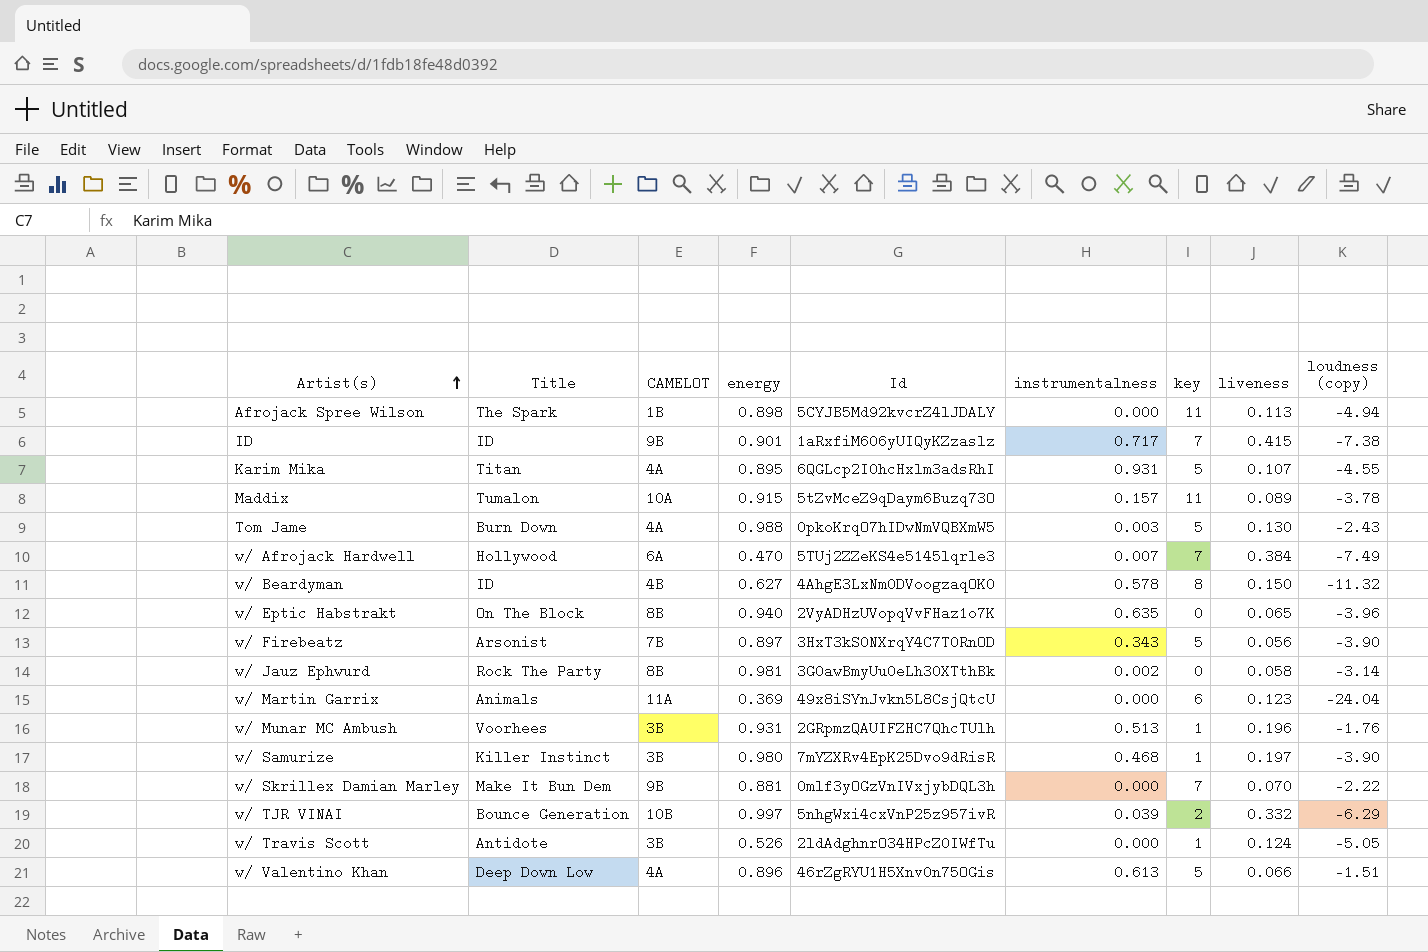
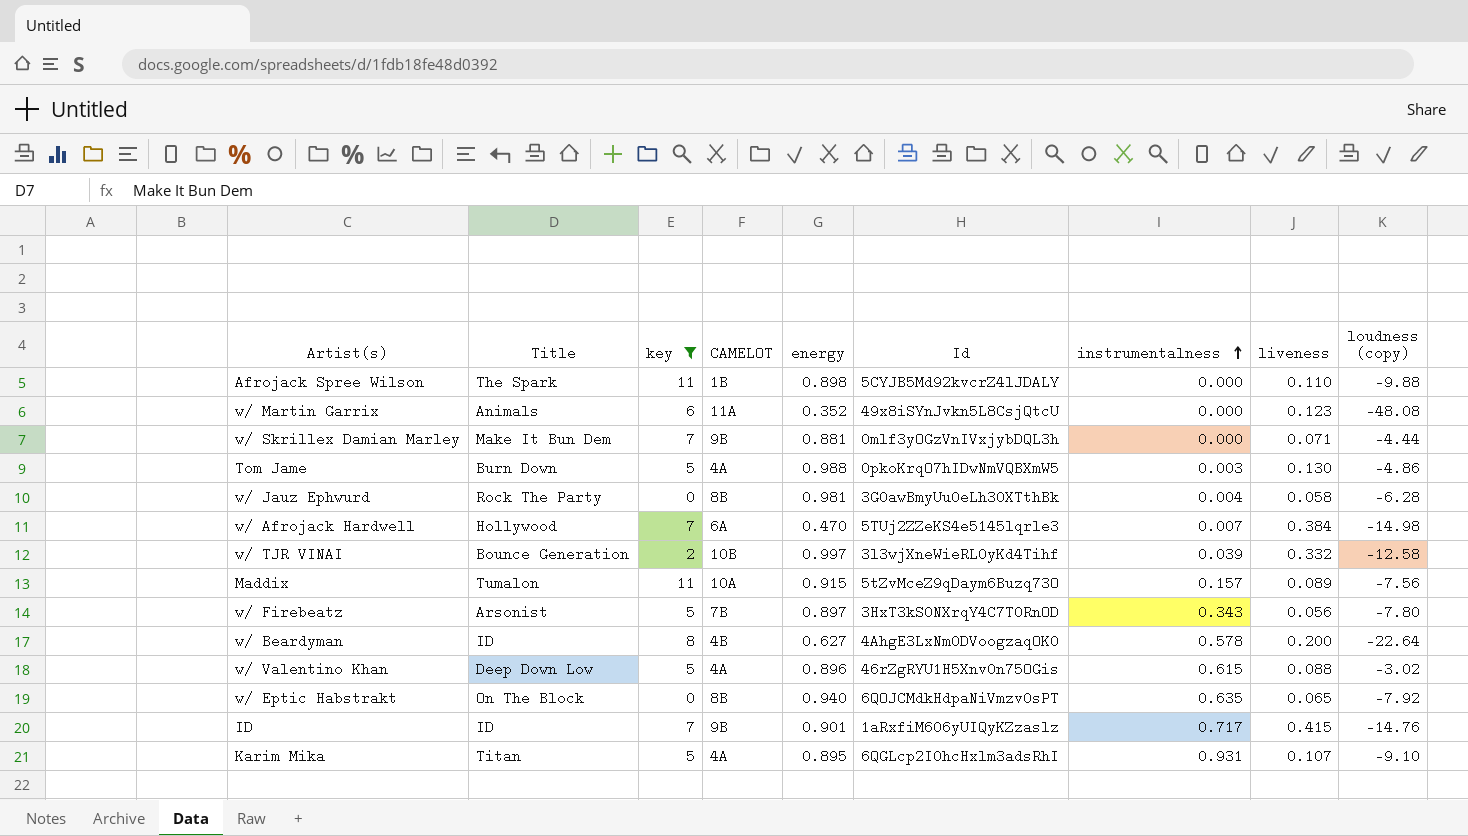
filter: none -> key != 1
row order: Artist(s) ascending -> instrumentalness ascending
column key | position: 7 -> 3
Afrojack Spree Wilson | liveness: 0.113 -> 0.110
Afrojack Spree Wilson | loudness (copy): -4.94 -> -9.88
w/ Martin Garrix | energy: 0.369 -> 0.352
w/ Martin Garrix | loudness (copy): -24.04 -> -48.08
w/ Skrillex Damian Marley | liveness: 0.070 -> 0.071
w/ Skrillex Damian Marley | loudness (copy): -2.22 -> -4.44
Tom Jame | loudness (copy): -2.43 -> -4.86
w/ Jauz Ephwurd | instrumentalness: 0.002 -> 0.004
w/ Jauz Ephwurd | loudness (copy): -3.14 -> -6.28
w/ Afrojack Hardwell | loudness (copy): -7.49 -> -14.98
w/ TJR VINAI | Id: 5nhgWxi4cxVnP25z957ivR -> 3l3wjXneWieRL0yKd4Tihf
w/ TJR VINAI | loudness (copy): -6.29 -> -12.58
Maddix | loudness (copy): -3.78 -> -7.56
w/ Firebeatz | loudness (copy): -3.90 -> -7.80
w/ Beardyman | liveness: 0.150 -> 0.200
w/ Beardyman | loudness (copy): -11.32 -> -22.64
w/ Valentino Khan | instrumentalness: 0.613 -> 0.615
w/ Valentino Khan | liveness: 0.066 -> 0.088
w/ Valentino Khan | loudness (copy): -1.51 -> -3.02
w/ Eptic Habstrakt | Id: 2VyADHzUVopqVvFHaz1o7K -> 6QOJCMdkHdpaNiVmzv0sPT
w/ Eptic Habstrakt | loudness (copy): -3.96 -> -7.92
ID | loudness (copy): -7.38 -> -14.76
Karim Mika | loudness (copy): -4.55 -> -9.10

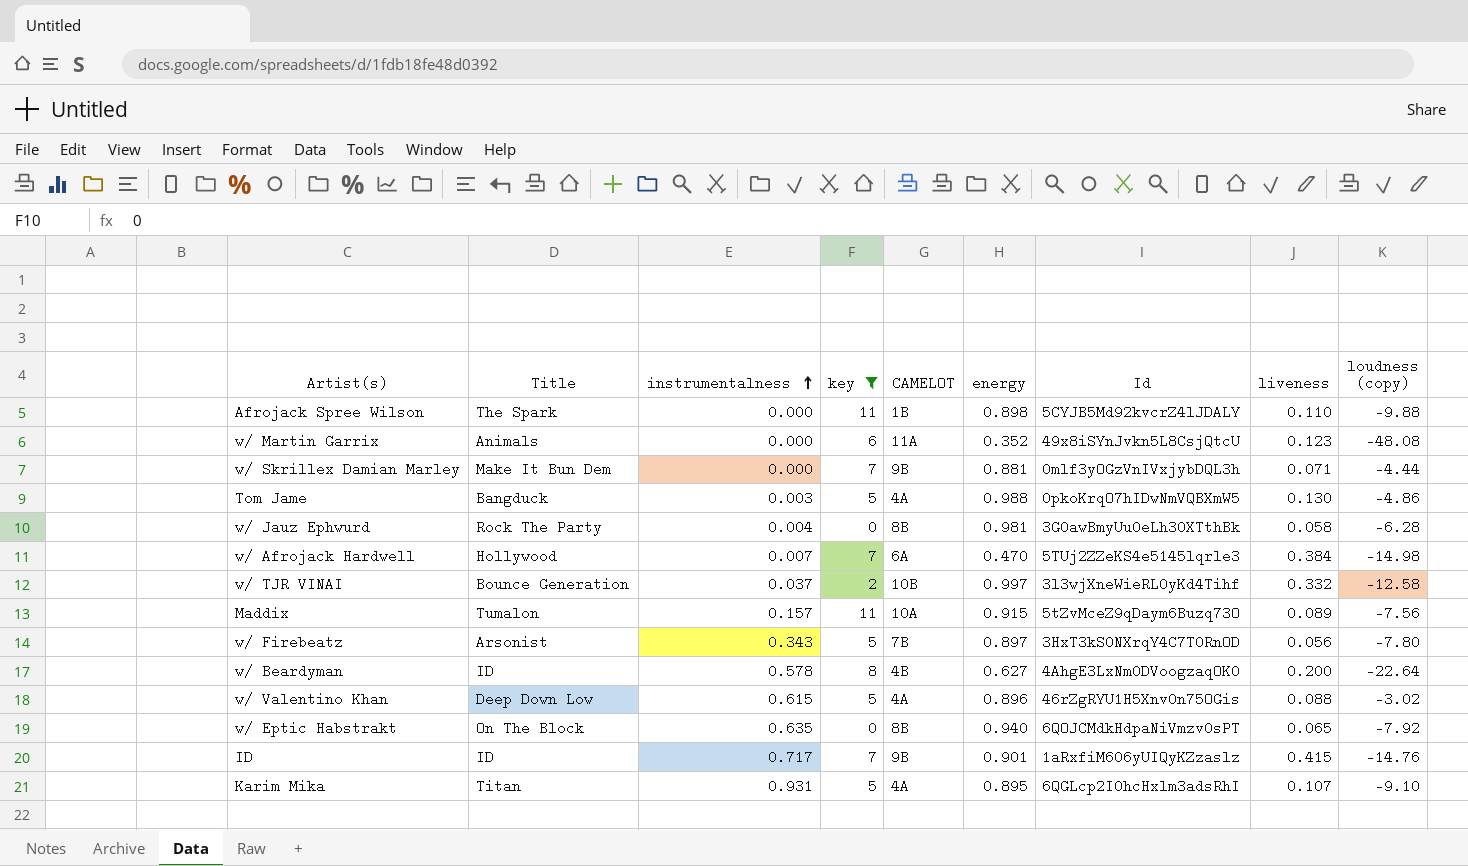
column instrumentalness | position: 7 -> 3
Tom Jame | Title: Burn Down -> Bangduck
w/ TJR VINAI | instrumentalness: 0.039 -> 0.037

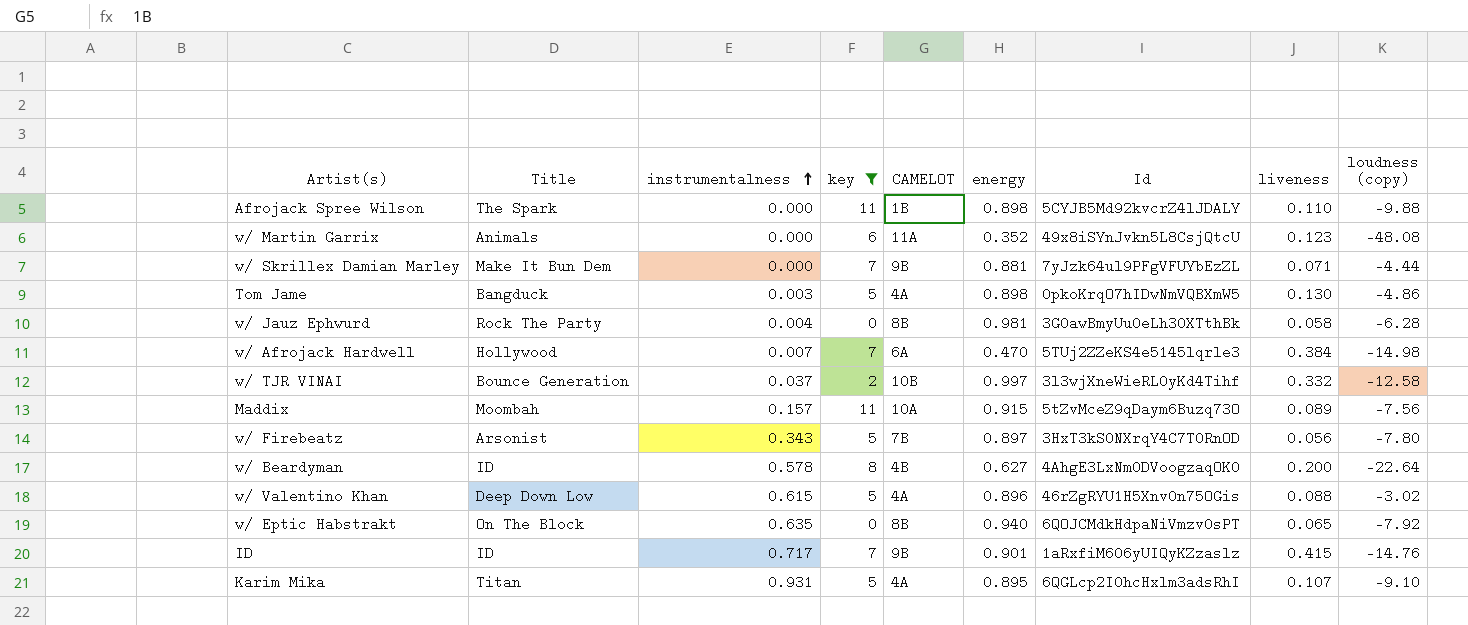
w/ Skrillex Damian Marley | Id: 0mlf3yOGzVnIVxjybDQL3h -> 7yJzk64ul9PFgVFUYbEzZL
Tom Jame | energy: 0.988 -> 0.898
Maddix | Title: Tumalon -> Moombah

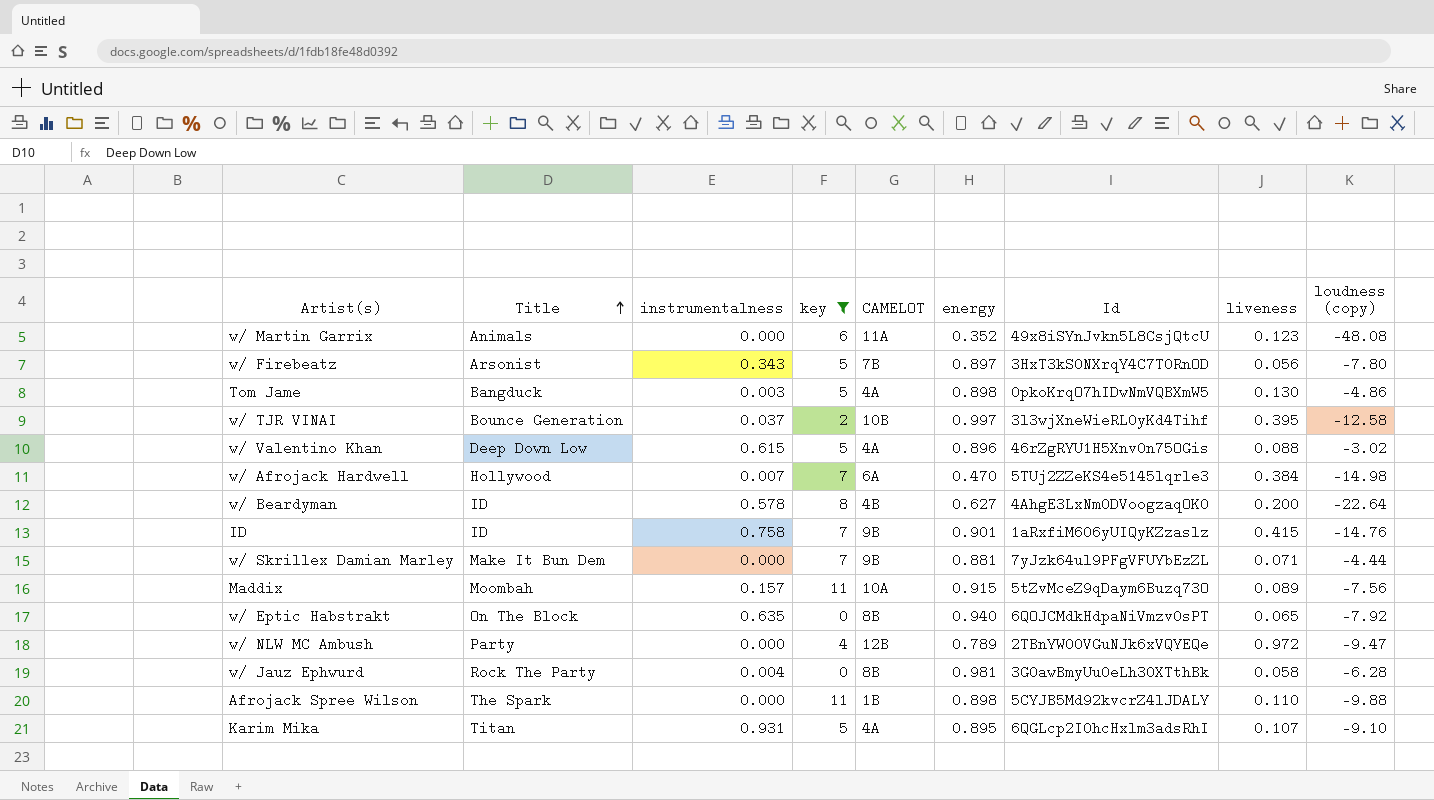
row order: instrumentalness ascending -> Title ascending
w/ TJR VINAI | liveness: 0.332 -> 0.395
ID | instrumentalness: 0.717 -> 0.758
row w/ NLW MC Ambush: none -> Party | 0.000 | 4 | 12B | 0.789 | 2TBnYW00VGuNJk6xVQYEQe | 0.972 | -9.47

